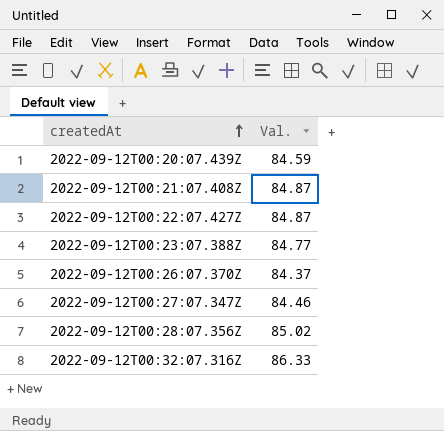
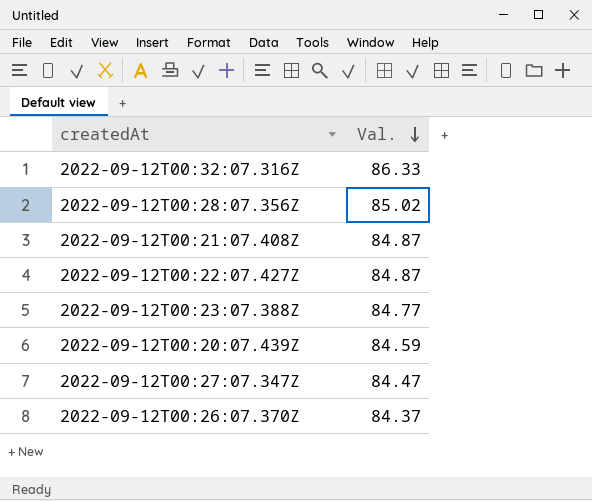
row order: createdAt ascending -> Val. descending
2022-09-12T00:27:07.347Z | Val.: 84.46 -> 84.47

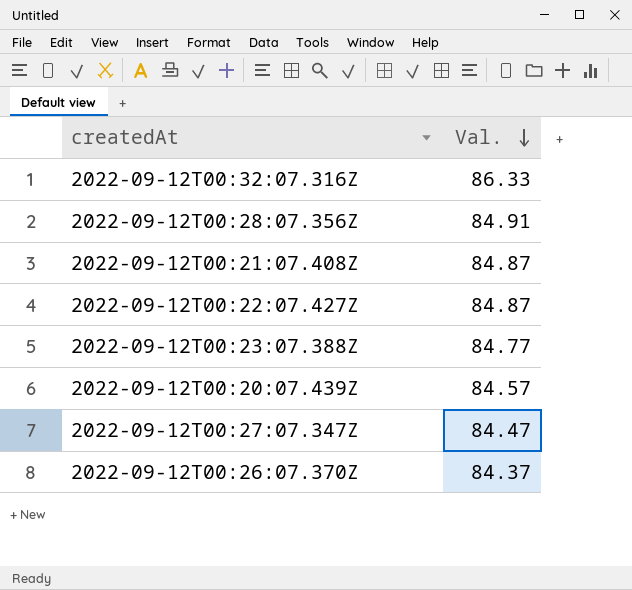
2022-09-12T00:28:07.356Z | Val.: 85.02 -> 84.91
2022-09-12T00:20:07.439Z | Val.: 84.59 -> 84.57

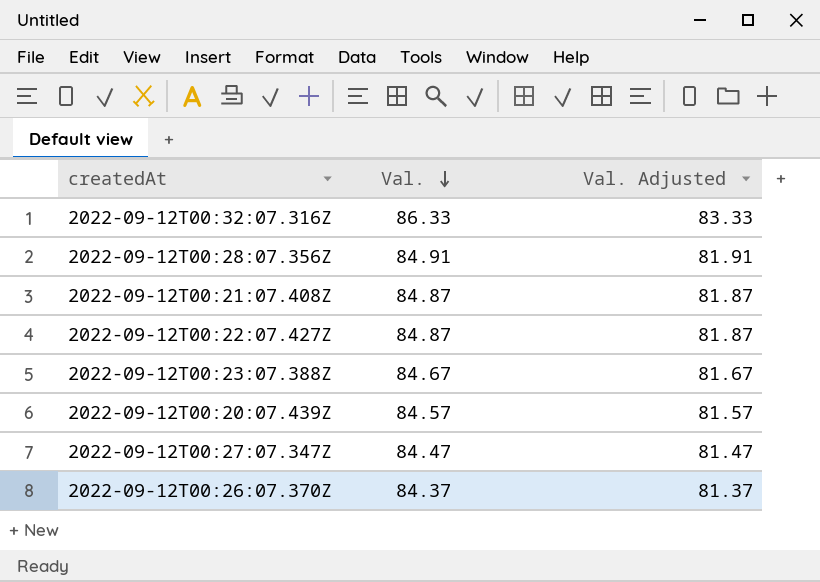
column Val. Adjusted | formula: none -> [Val.] - 3
2022-09-12T00:23:07.388Z | Val.: 84.77 -> 84.67

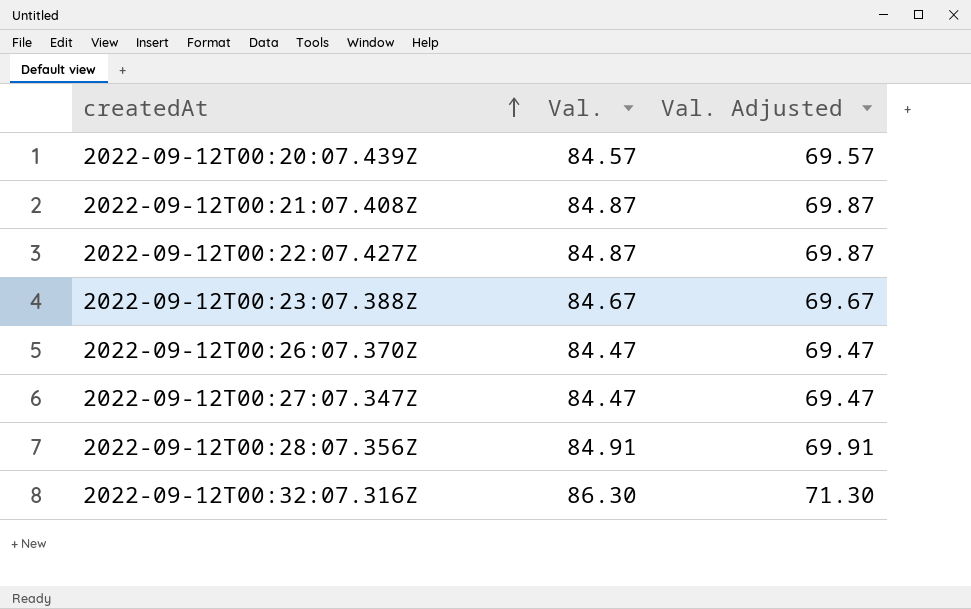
row order: Val. descending -> createdAt ascending
column Val. Adjusted | formula: [Val.] - 3 -> [Val.] - 15
2022-09-12T00:26:07.370Z | Val.: 84.37 -> 84.47
2022-09-12T00:32:07.316Z | Val.: 86.33 -> 86.30

